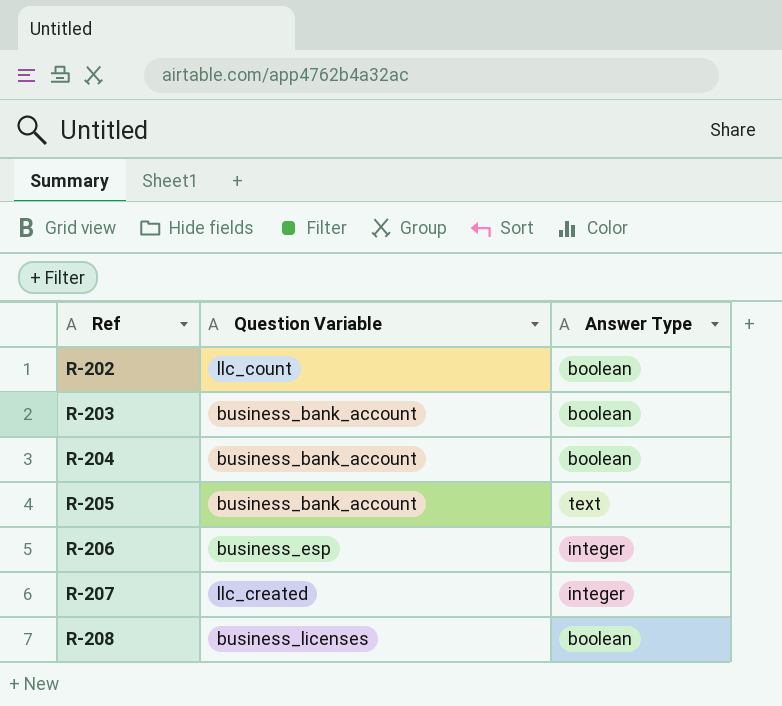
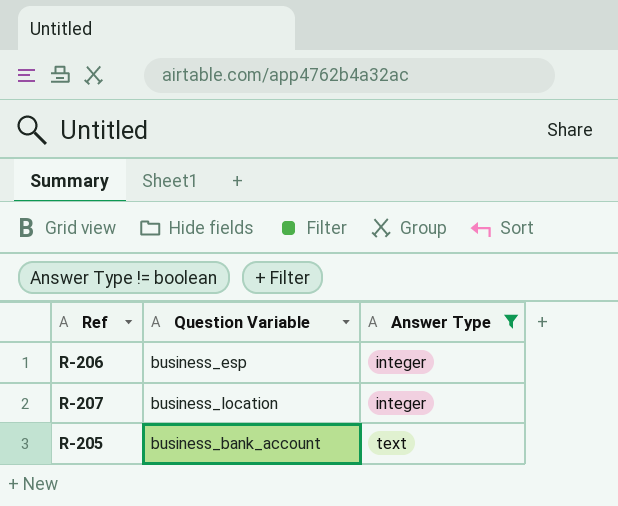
filter: none -> Answer Type != boolean
row order: Ref ascending -> Answer Type ascending
R-207 | Question Variable: llc_created -> business_location

